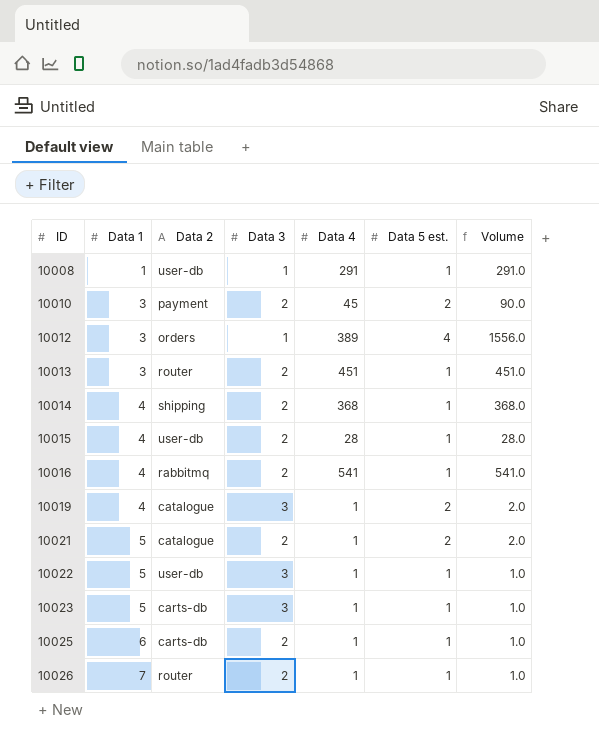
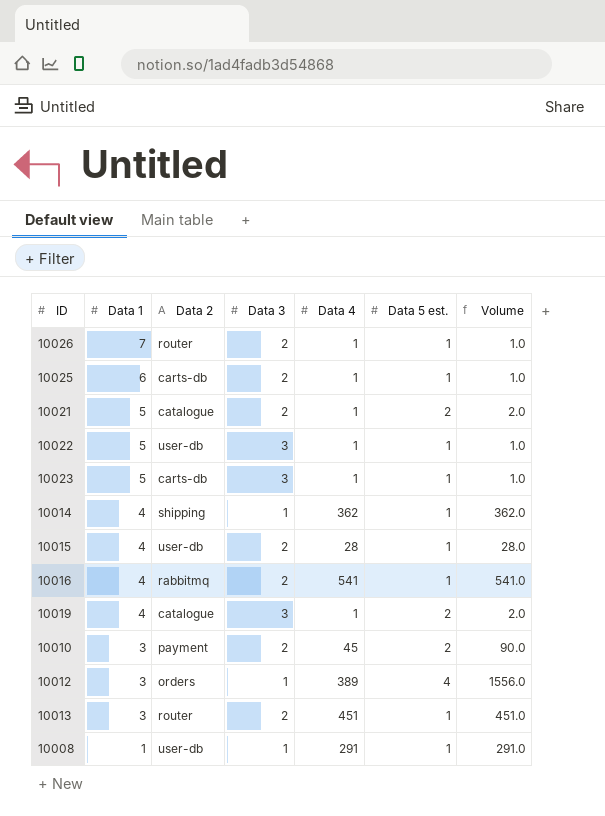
row order: ID ascending -> Data 1 descending
10014 | Data 3: 2 -> 1
10014 | Data 4: 368 -> 362
10014 | Volume: 368.0 -> 362.0

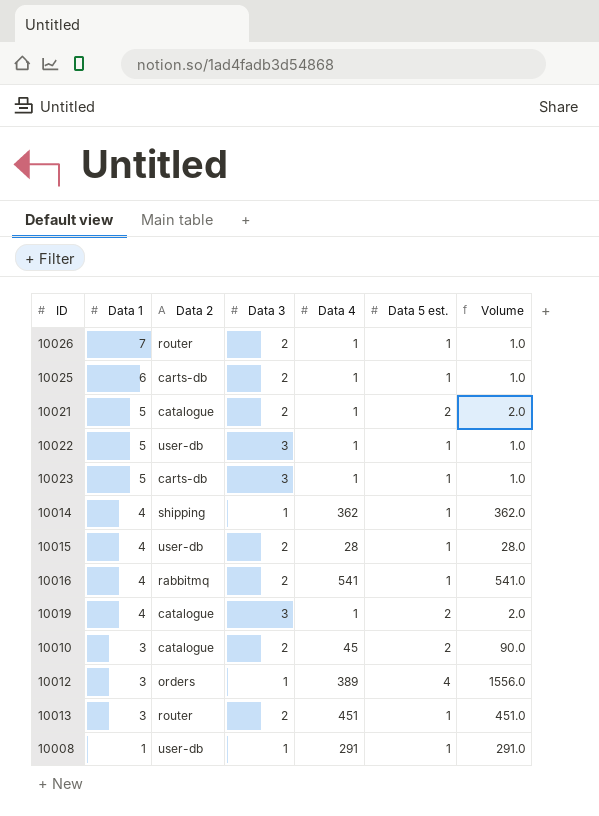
10010 | Data 2: payment -> catalogue

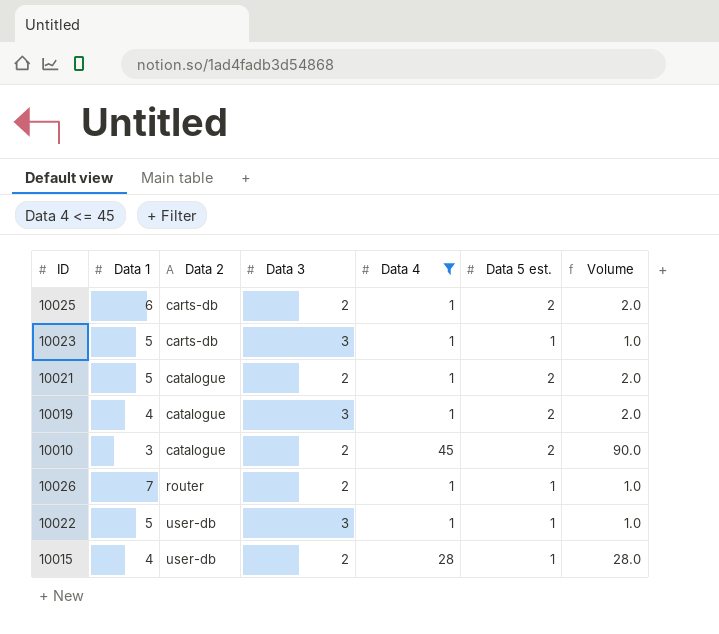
filter: none -> Data 4 <= 45
row order: Data 1 descending -> Data 2 ascending
10025 | Data 5 est.: 1 -> 2
10025 | Volume: 1.0 -> 2.0

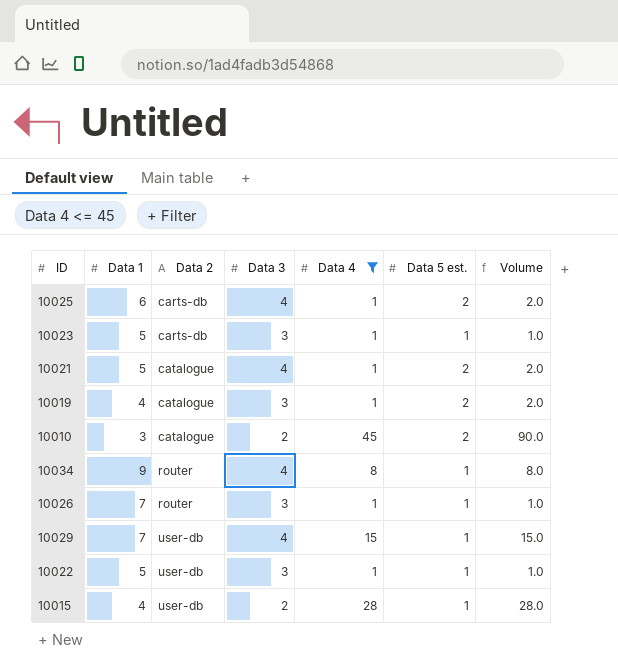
10025 | Data 3: 2 -> 4
10021 | Data 3: 2 -> 4
row 10034: none -> 9 | router | 4 | 8 | 1 | 8.0
10026 | Data 3: 2 -> 3
row 10029: none -> 7 | user-db | 4 | 15 | 1 | 15.0

